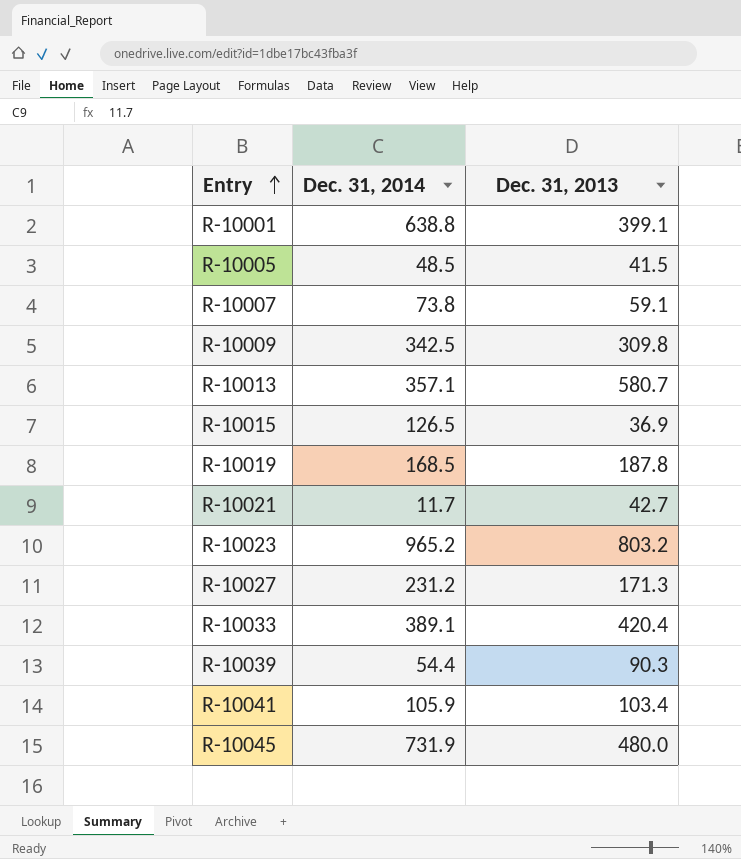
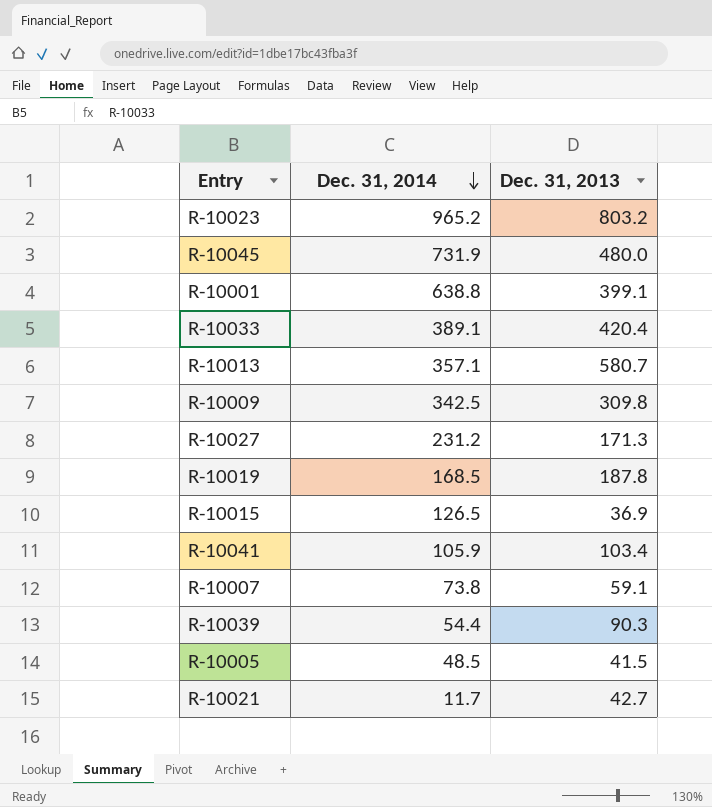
row order: Entry ascending -> Dec. 31, 2014 descending

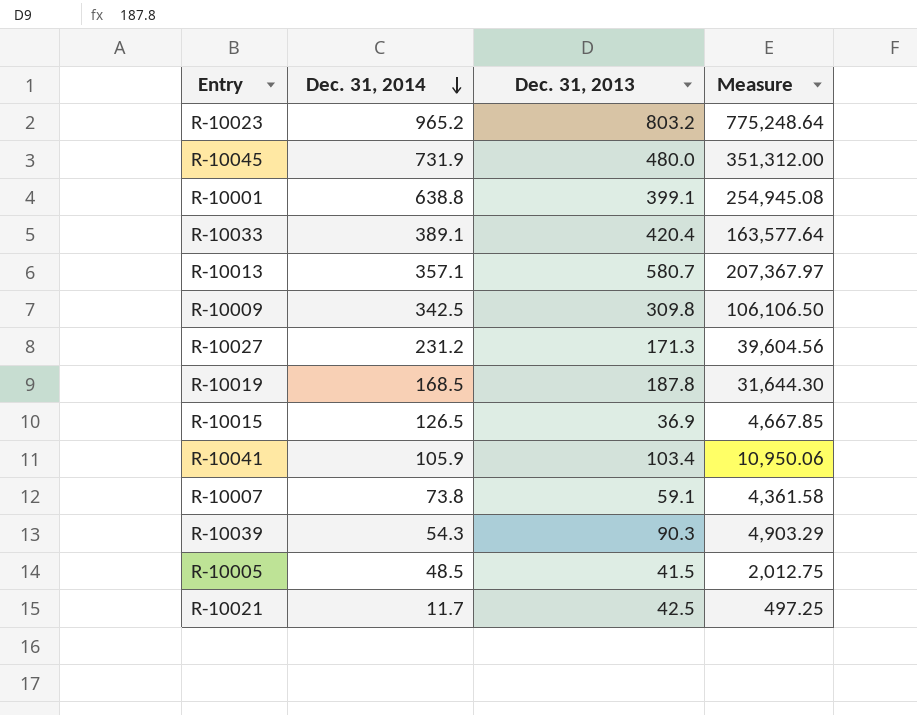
column Measure | formula: none -> [Dec. 31, 2014] * [Dec. 31, 2013]
R-10039 | Dec. 31, 2014: 54.4 -> 54.3
R-10021 | Dec. 31, 2013: 42.7 -> 42.5

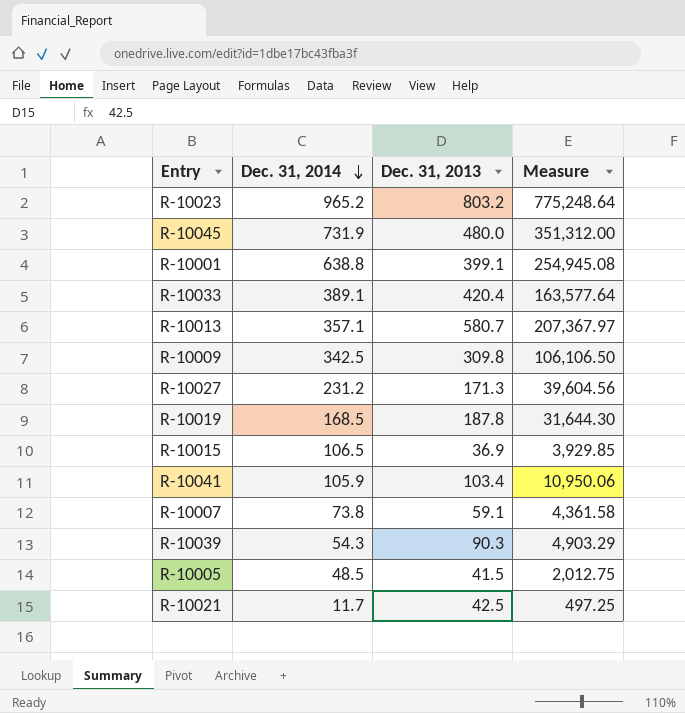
R-10015 | Dec. 31, 2014: 126.5 -> 106.5
R-10015 | Measure: 4,667.85 -> 3,929.85

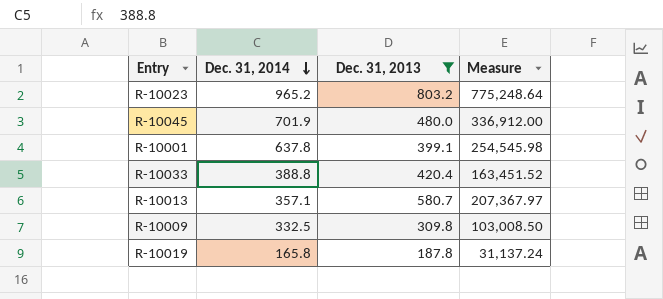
filter: none -> Dec. 31, 2013 >= 187.8
R-10045 | Dec. 31, 2014: 731.9 -> 701.9
R-10045 | Measure: 351,312.00 -> 336,912.00
R-10001 | Dec. 31, 2014: 638.8 -> 637.8
R-10001 | Measure: 254,945.08 -> 254,545.98
R-10033 | Dec. 31, 2014: 389.1 -> 388.8
R-10033 | Measure: 163,577.64 -> 163,451.52
R-10009 | Dec. 31, 2014: 342.5 -> 332.5
R-10009 | Measure: 106,106.50 -> 103,008.50
R-10019 | Dec. 31, 2014: 168.5 -> 165.8
R-10019 | Measure: 31,644.30 -> 31,137.24

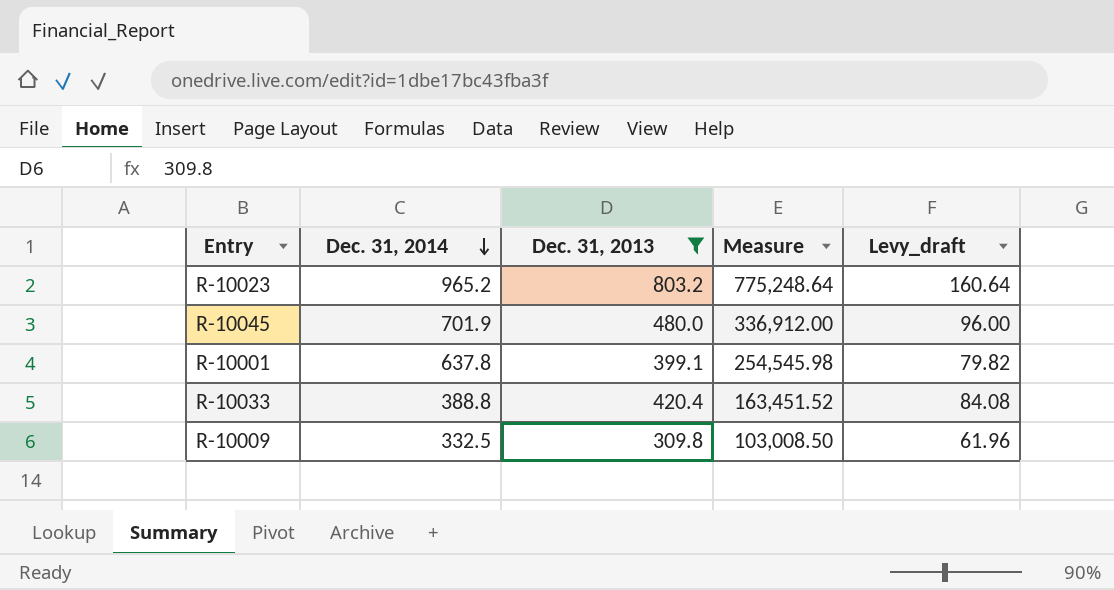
column Levy_draft | formula: none -> [Dec. 31, 2013] * 0.2
row R-10013: 357.1 | 580.7 | 207,367.97 -> none
row R-10019: 165.8 | 187.8 | 31,137.24 -> none

